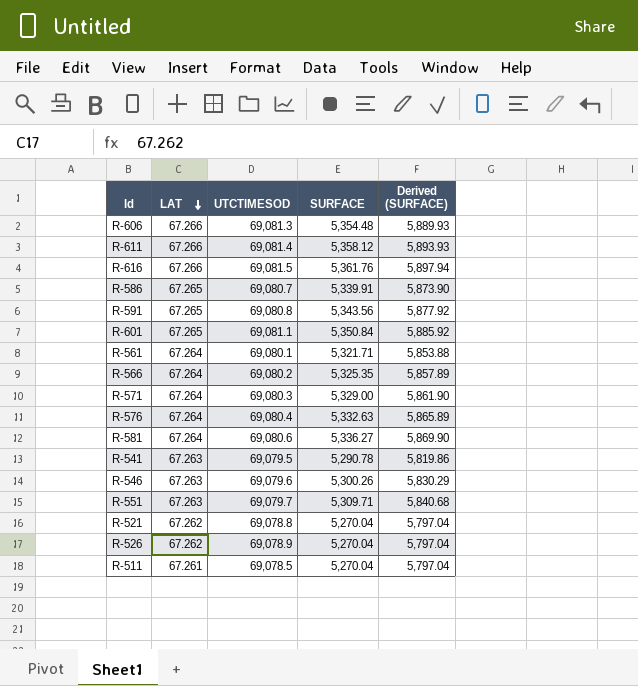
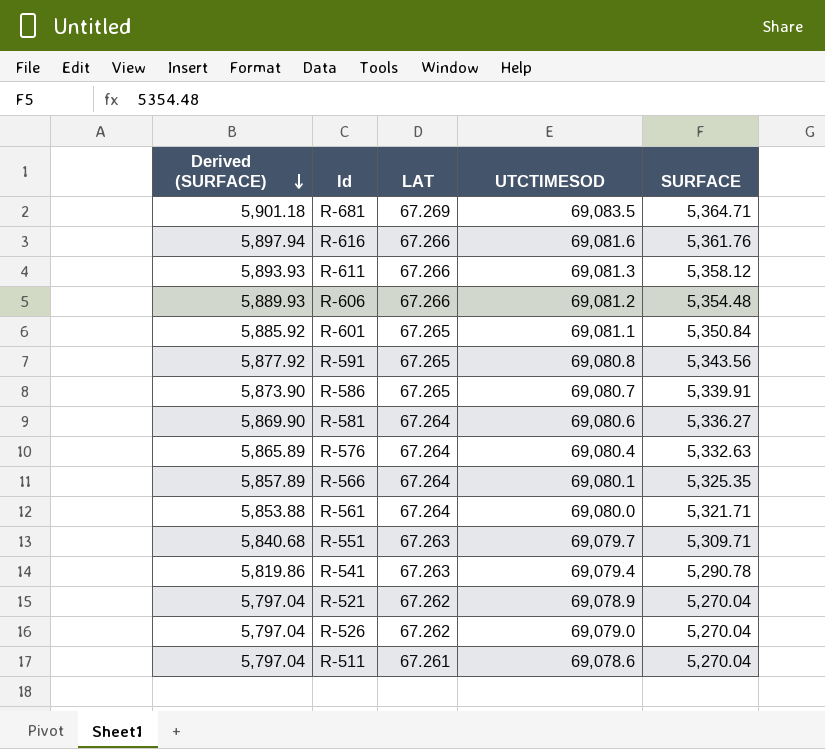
row order: LAT descending -> Derived (SURFACE) descending
column Derived (SURFACE) | position: 5 -> 1
row R-571: 67.264 | 69,080.3 | 5,329.00 | 5,861.90 -> none
row R-546: 67.263 | 69,079.6 | 5,300.26 | 5,830.29 -> none
row R-681: none -> 5,901.18 | 67.269 | 69,083.5 | 5,364.71
R-616 | UTCTIMESOD: 69,081.5 -> 69,081.6
R-611 | UTCTIMESOD: 69,081.4 -> 69,081.3
R-606 | UTCTIMESOD: 69,081.3 -> 69,081.2
R-566 | UTCTIMESOD: 69,080.2 -> 69,080.1
R-561 | UTCTIMESOD: 69,080.1 -> 69,080.0
R-541 | UTCTIMESOD: 69,079.5 -> 69,079.4
R-521 | UTCTIMESOD: 69,078.8 -> 69,078.9
R-526 | UTCTIMESOD: 69,078.9 -> 69,079.0
R-511 | UTCTIMESOD: 69,078.5 -> 69,078.6

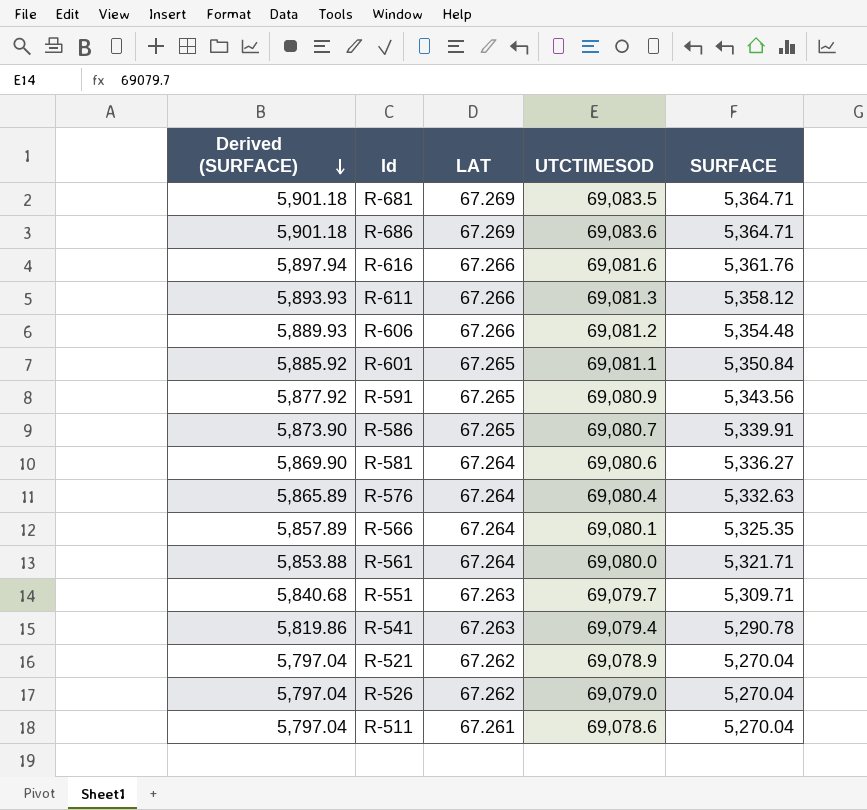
row R-686: none -> 5,901.18 | 67.269 | 69,083.6 | 5,364.71
R-591 | UTCTIMESOD: 69,080.8 -> 69,080.9

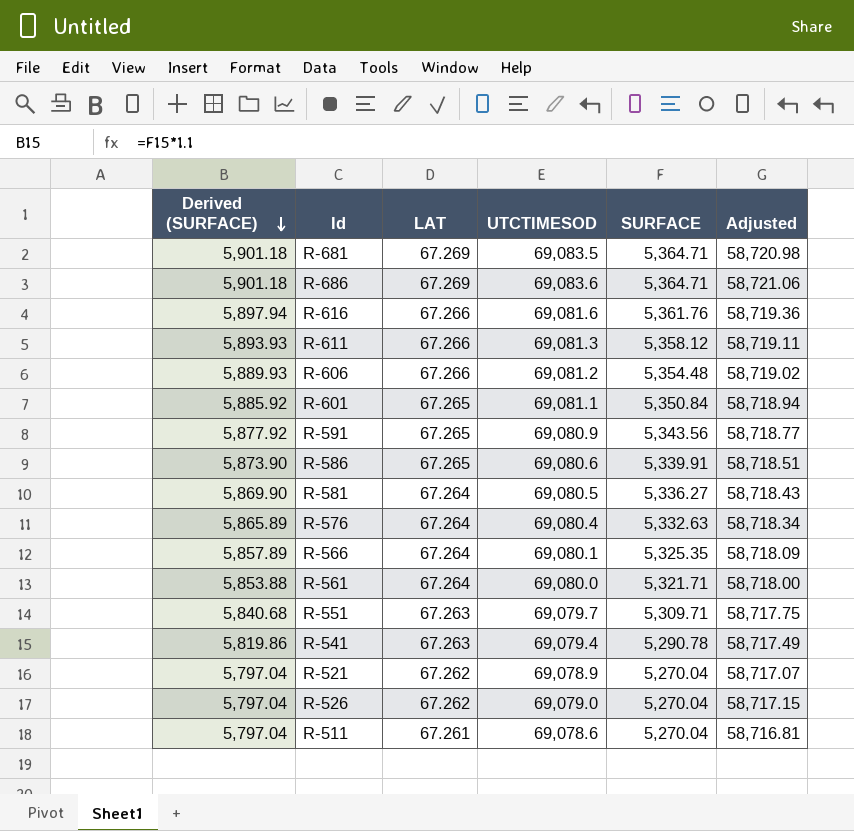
column Adjusted | formula: none -> [UTCTIMESOD] * 0.85
R-586 | UTCTIMESOD: 69,080.7 -> 69,080.6
R-581 | UTCTIMESOD: 69,080.6 -> 69,080.5

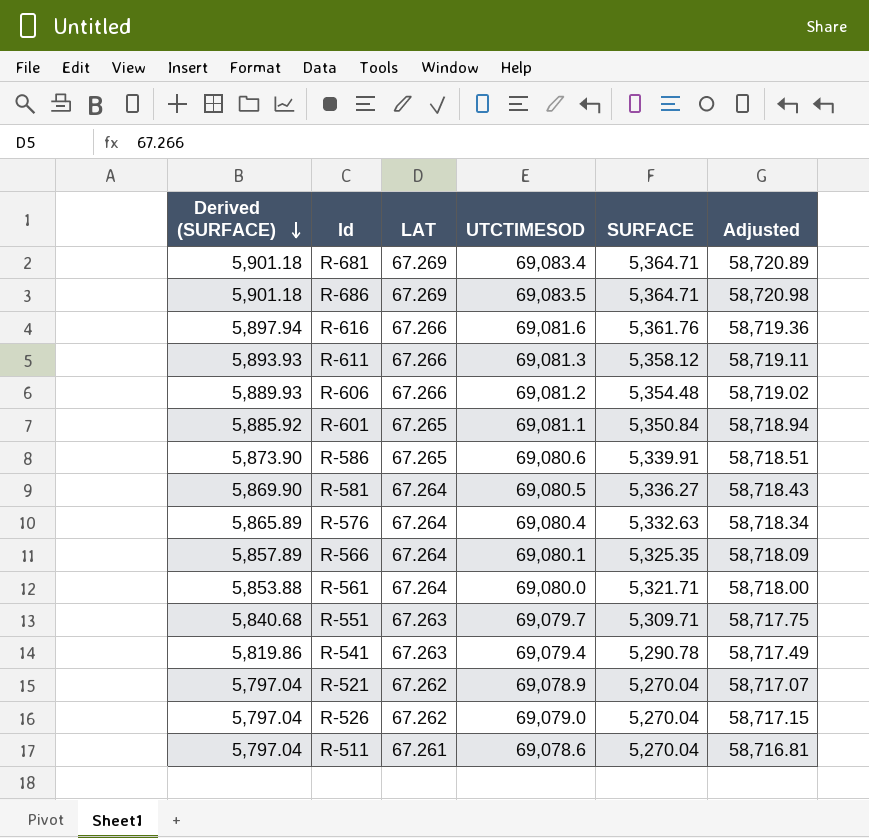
row R-591: 5,877.92 | 67.265 | 69,080.9 | 5,343.56 | 58,718.77 -> none
R-681 | UTCTIMESOD: 69,083.5 -> 69,083.4
R-681 | Adjusted: 58,720.98 -> 58,720.89
R-686 | UTCTIMESOD: 69,083.6 -> 69,083.5
R-686 | Adjusted: 58,721.06 -> 58,720.98

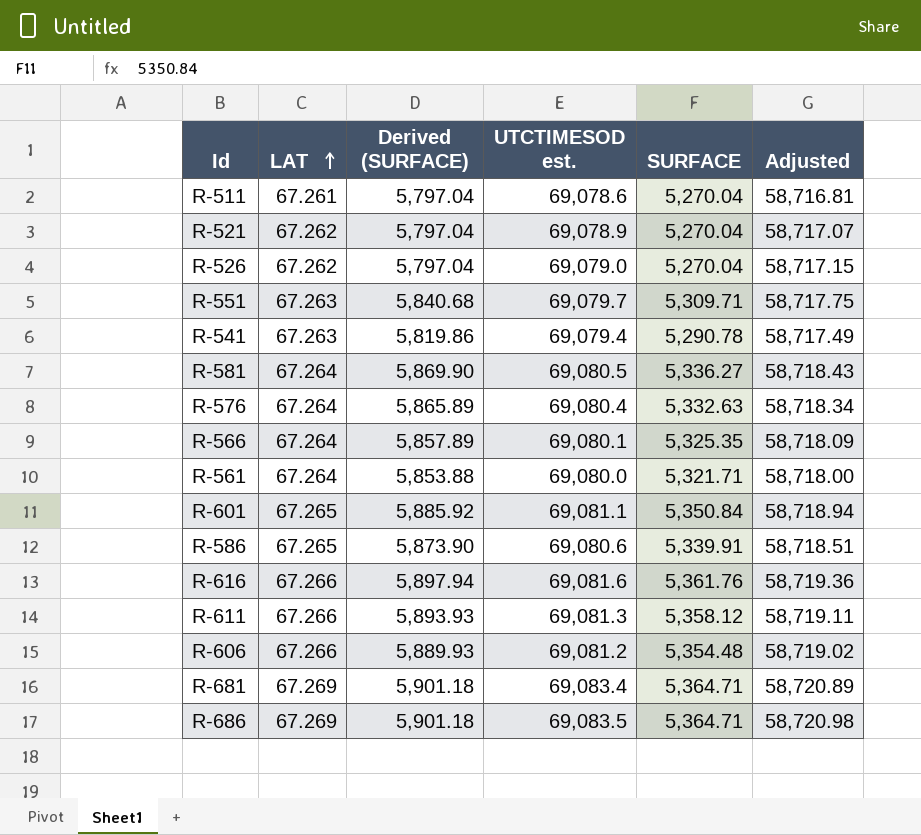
row order: Derived (SURFACE) descending -> LAT ascending
column Derived (SURFACE) | position: 1 -> 3
column name: UTCTIMESOD -> UTCTIMESOD est.

